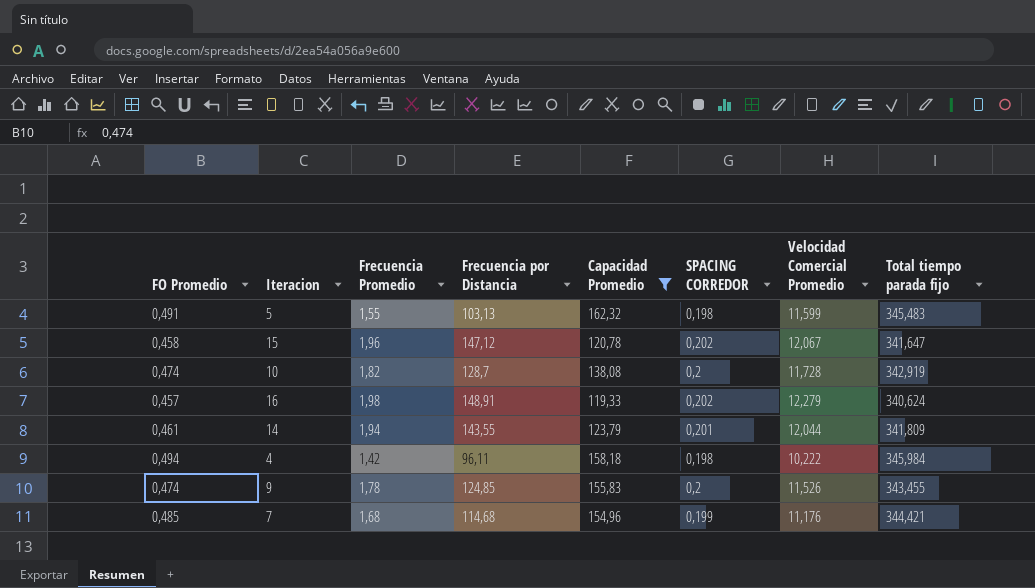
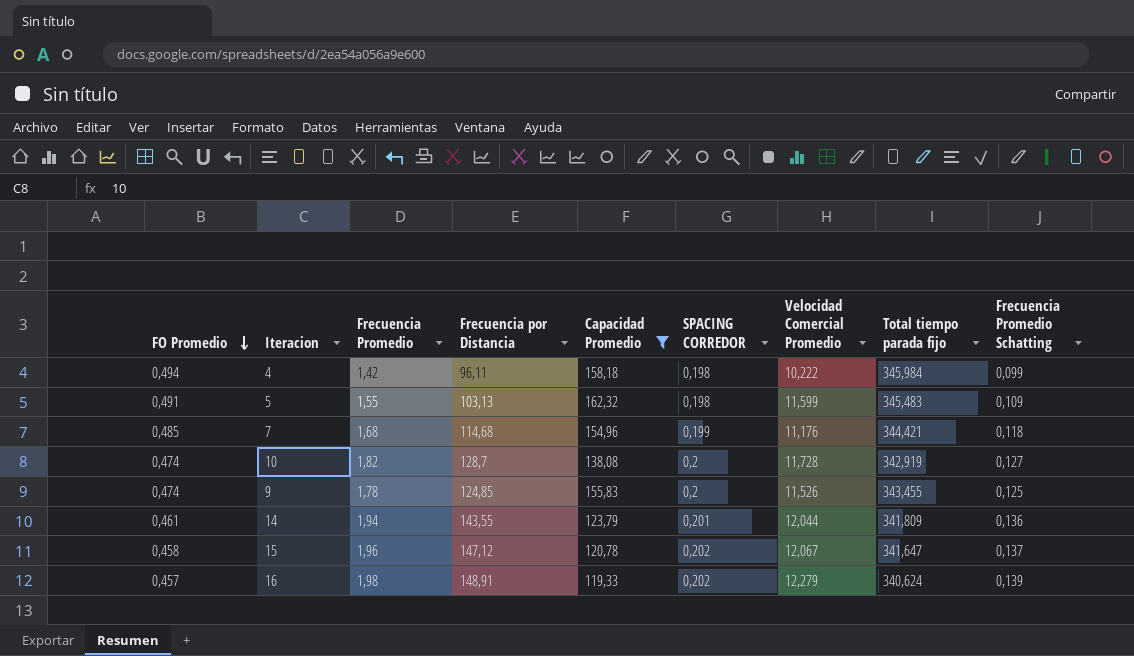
row order: none -> FO Promedio descending
column Frecuencia Promedio Schatting | formula: none -> [Frecuencia Promedio] * 0,07

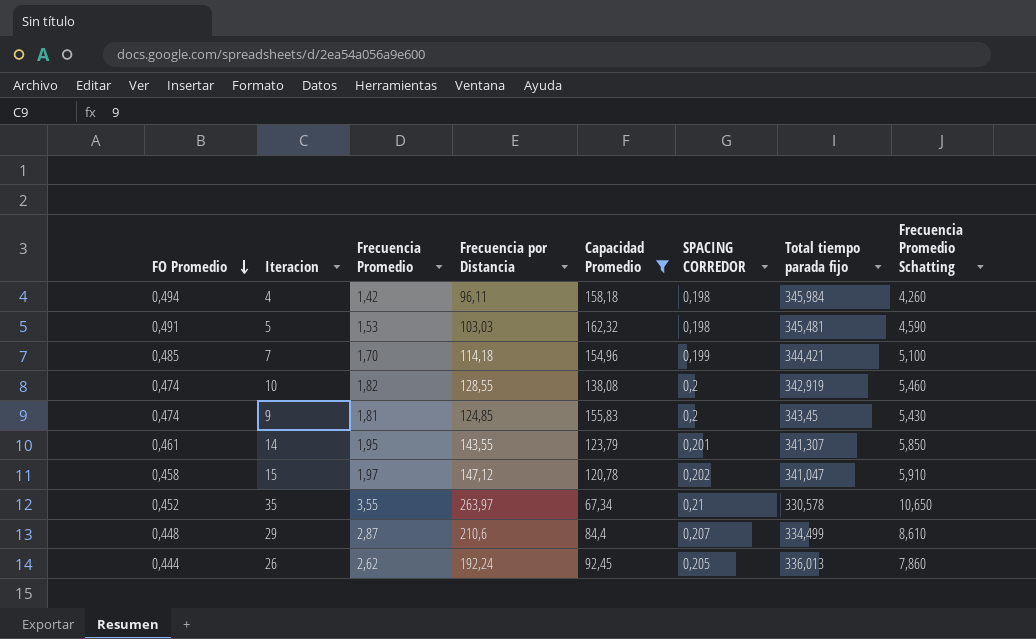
column Velocidad Comercial Promedio | position: 7 -> none
column Frecuencia Promedio Schatting | formula: [Frecuencia Promedio] * 0,07 -> [Frecuencia Promedio] * 3
row 16: 0,457 | 1,98 | 148,91 | 119,33 | 0,202 | 12,279 | 340,624 | 0,139 -> none
5 | Frecuencia Promedio: 1,55 -> 1,53
5 | Frecuencia por Distancia: 103,13 -> 103,03
5 | Total tiempo parada fijo: 345,483 -> 345,481
7 | Frecuencia Promedio: 1,68 -> 1,70
7 | Frecuencia por Distancia: 114,68 -> 114,18
10 | Frecuencia por Distancia: 128,7 -> 128,55
9 | Frecuencia Promedio: 1,78 -> 1,81
9 | Total tiempo parada fijo: 343,455 -> 343,45
14 | Frecuencia Promedio: 1,94 -> 1,95
14 | Total tiempo parada fijo: 341,809 -> 341,307
15 | Frecuencia Promedio: 1,96 -> 1,97
15 | Total tiempo parada fijo: 341,647 -> 341,047
row 35: none -> 0,452 | 3,55 | 263,97 | 67,34 | 0,21 | 330,578 | 10,650
row 29: none -> 0,448 | 2,87 | 210,6 | 84,4 | 0,207 | 334,499 | 8,610
row 26: none -> 0,444 | 2,62 | 192,24 | 92,45 | 0,205 | 336,013 | 7,860

